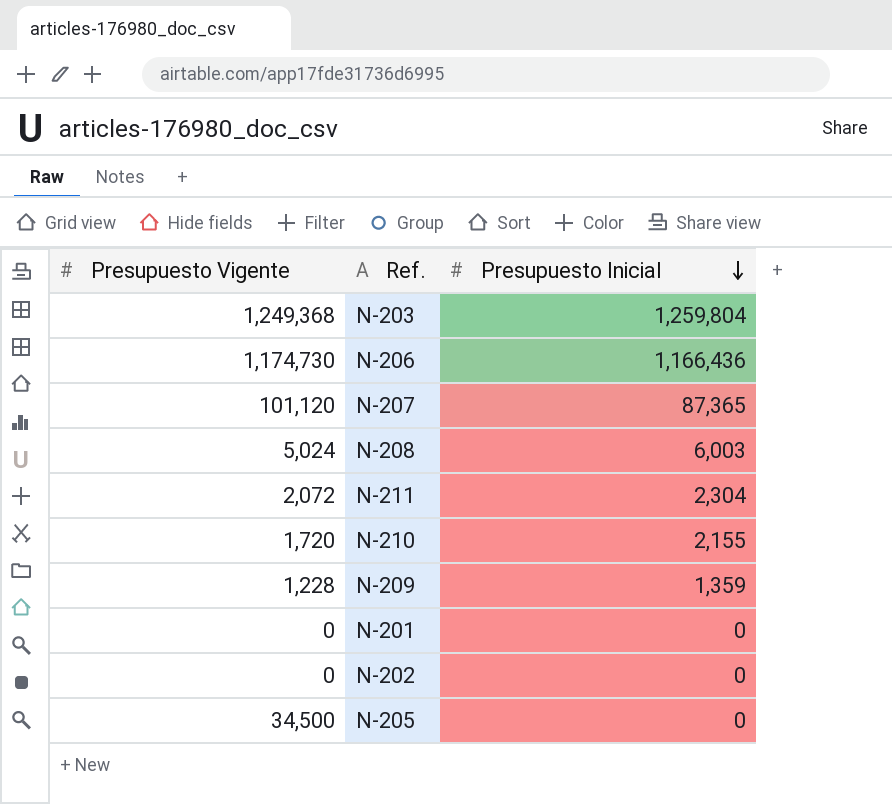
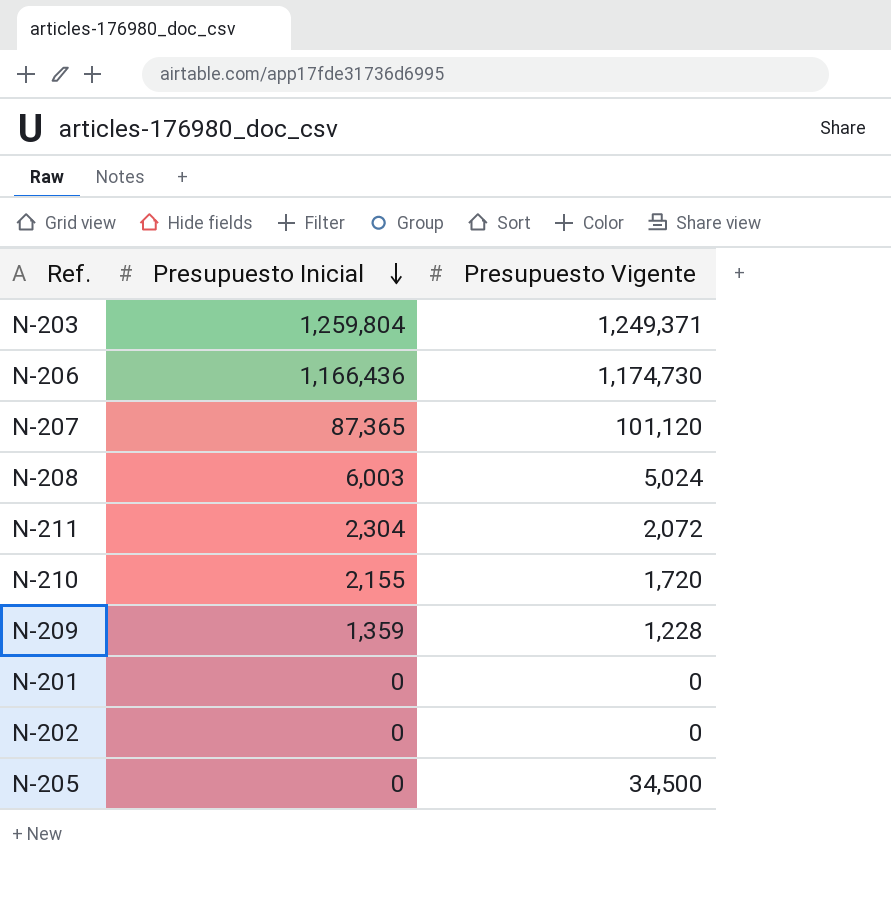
column Presupuesto Vigente | position: 1 -> 3
N-203 | Presupuesto Vigente: 1,249,368 -> 1,249,371

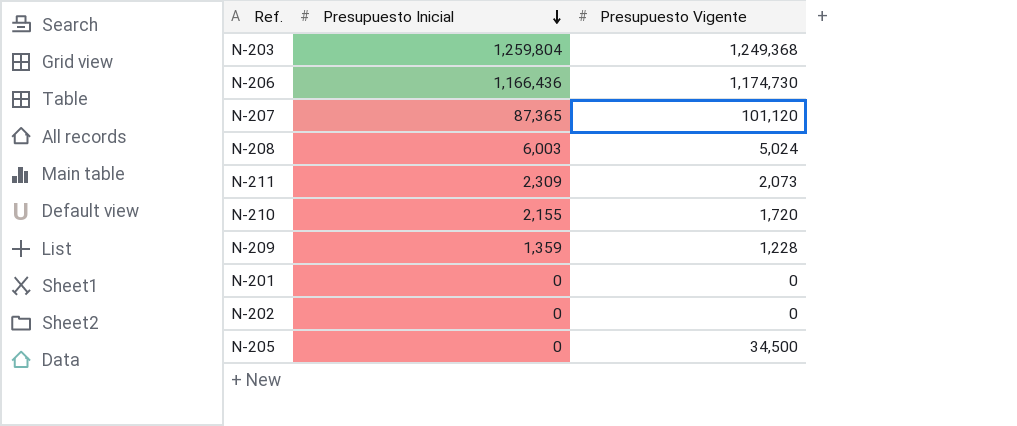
N-203 | Presupuesto Vigente: 1,249,371 -> 1,249,368
N-211 | Presupuesto Inicial: 2,304 -> 2,309
N-211 | Presupuesto Vigente: 2,072 -> 2,073

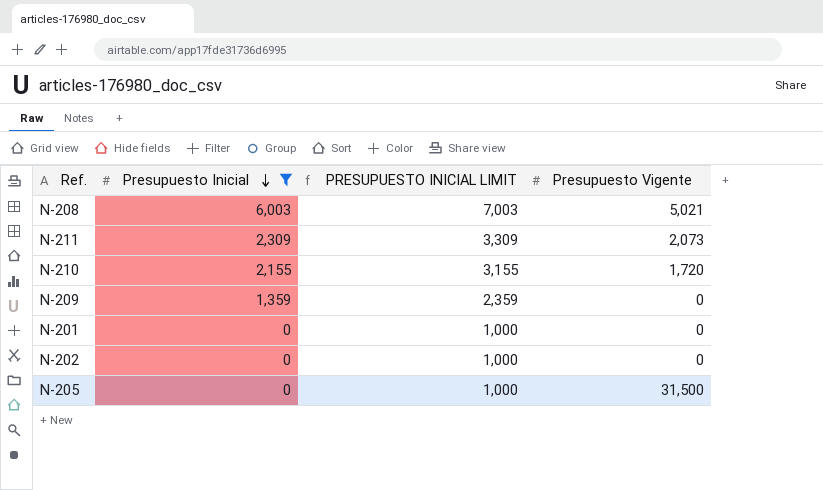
filter: none -> Presupuesto Inicial <= 6,003
column PRESUPUESTO INICIAL LIMIT | formula: none -> [Presupuesto Inicial] + 1000
N-208 | Presupuesto Vigente: 5,024 -> 5,021
N-209 | Presupuesto Vigente: 1,228 -> 0
N-205 | Presupuesto Vigente: 34,500 -> 31,500

